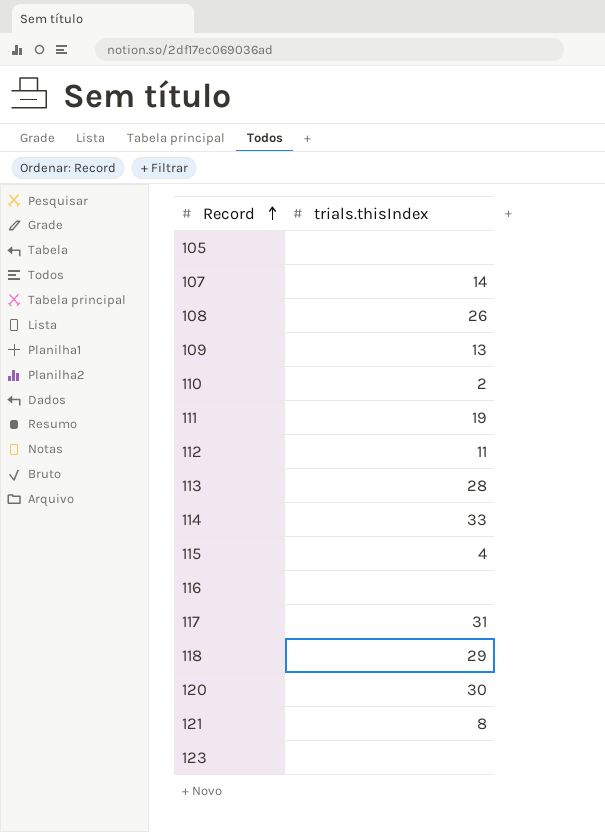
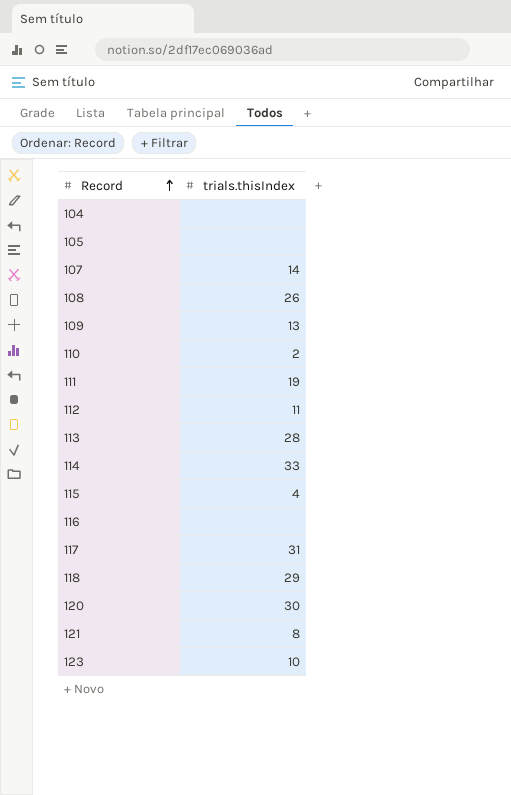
row 104: none -> none
123 | trials.thisIndex: none -> 10

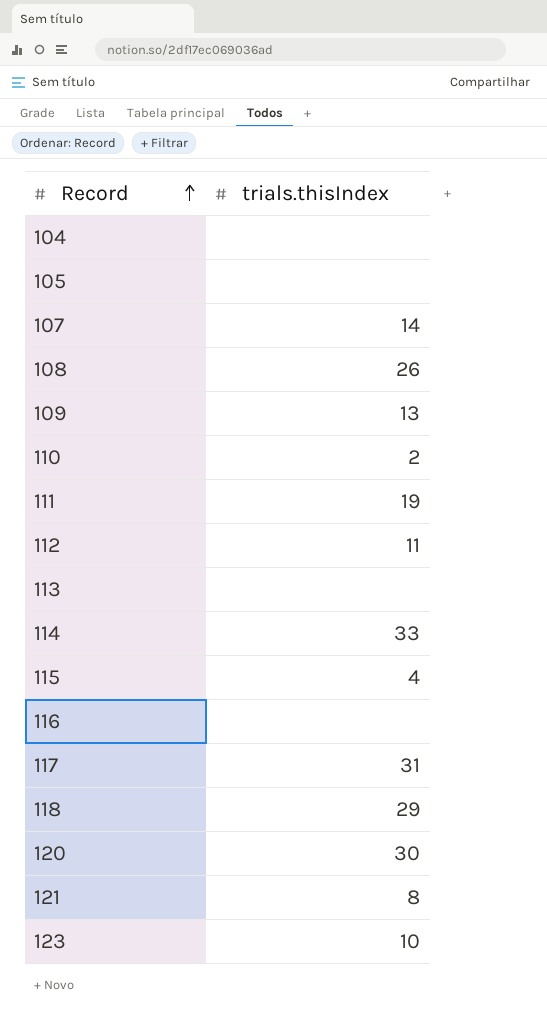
113 | trials.thisIndex: 28 -> none

